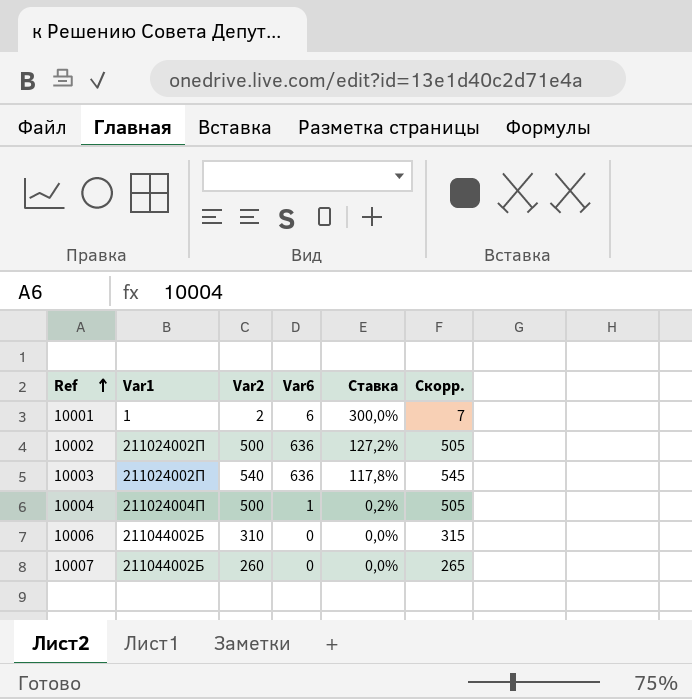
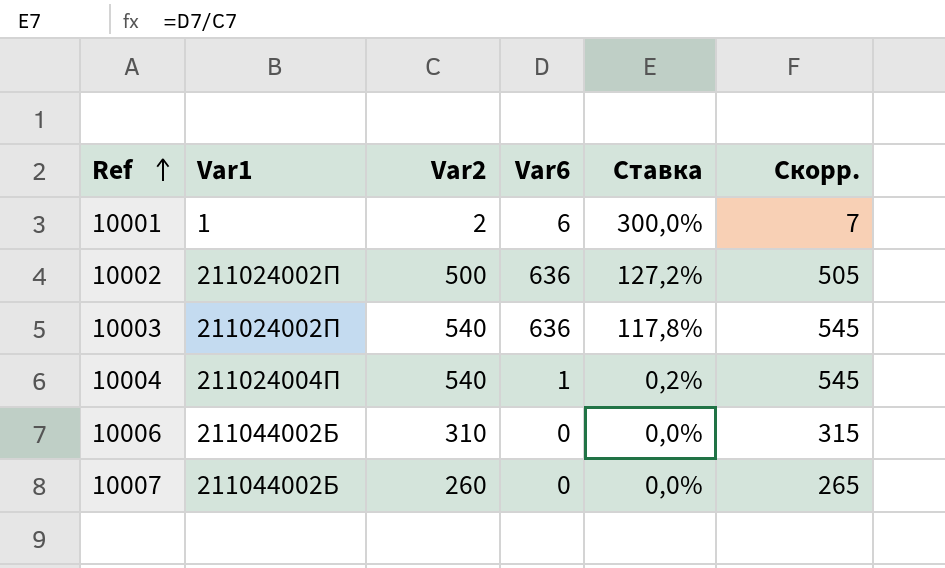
10004 | Var2: 500 -> 540
10004 | Скорр.: 505 -> 545

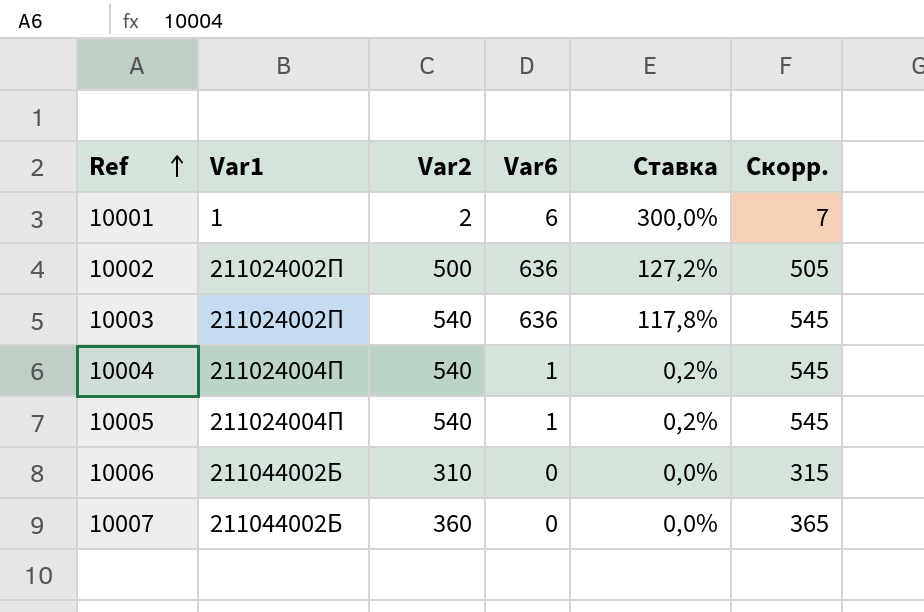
row 10005: none -> 211024004П | 540 | 1 | 0,2% | 545
10007 | Var2: 260 -> 360
10007 | Скорр.: 265 -> 365

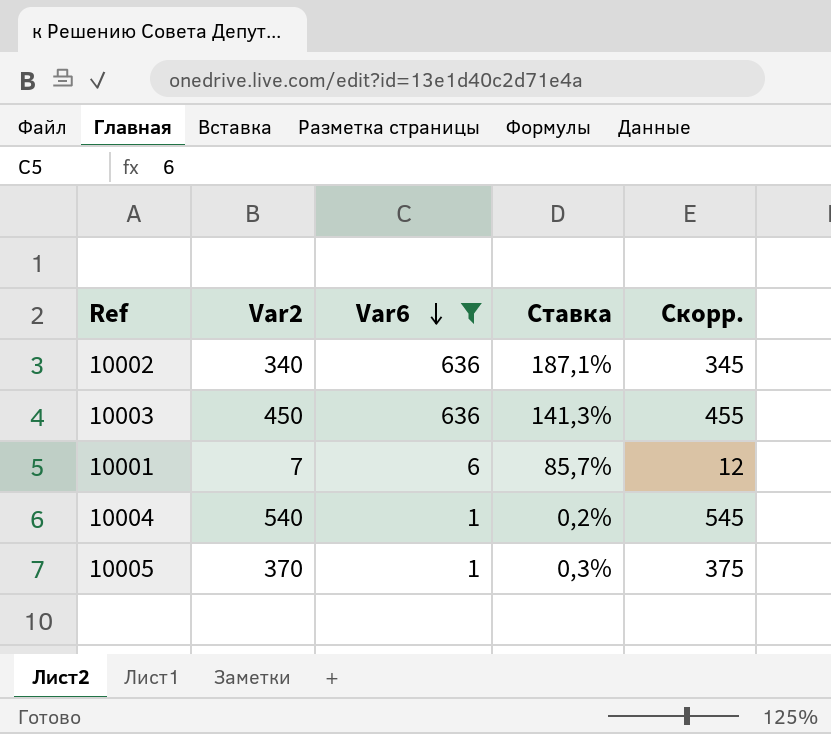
filter: none -> Var6 != 0
row order: Ref ascending -> Var6 descending
column Var1 | position: 2 -> none
10002 | Var2: 500 -> 340
10002 | Ставка: 127,2% -> 187,1%
10002 | Скорр.: 505 -> 345
10003 | Var2: 540 -> 450
10003 | Ставка: 117,8% -> 141,3%
10003 | Скорр.: 545 -> 455
10001 | Var2: 2 -> 7
10001 | Ставка: 300,0% -> 85,7%
10001 | Скорр.: 7 -> 12
10005 | Var2: 540 -> 370
10005 | Ставка: 0,2% -> 0,3%
10005 | Скорр.: 545 -> 375

